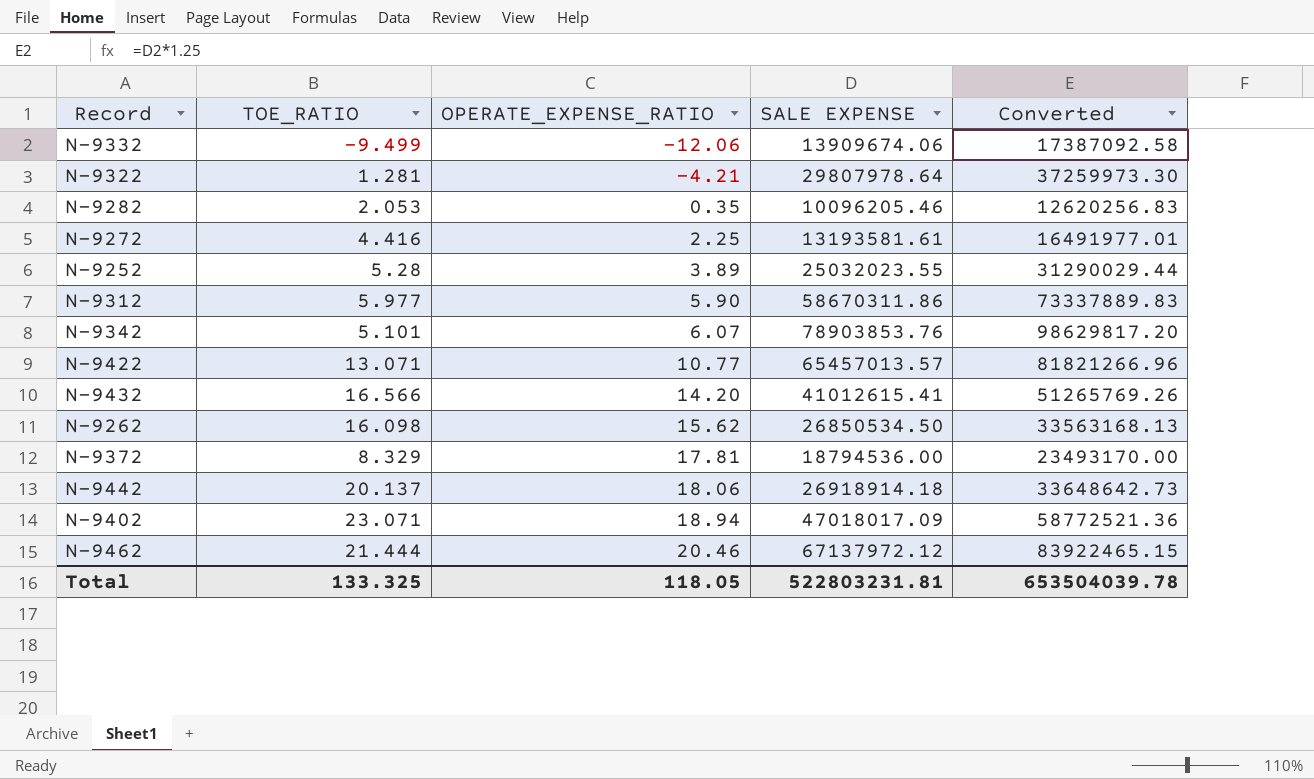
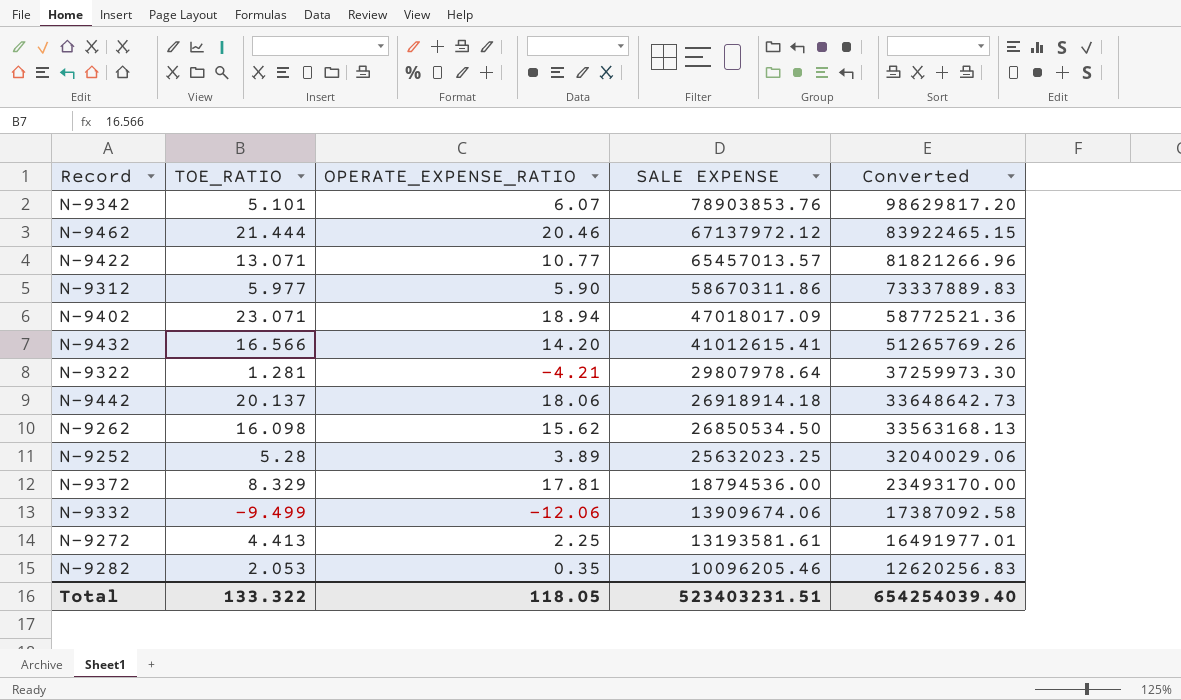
row order: OPERATE_EXPENSE_RATIO ascending -> SALE EXPENSE descending
N-9252 | SALE EXPENSE: 25032023.55 -> 25632023.25
N-9252 | Converted: 31290029.44 -> 32040029.06
N-9272 | TOE_RATIO: 4.416 -> 4.413
Total | TOE_RATIO: 133.325 -> 133.322
Total | SALE EXPENSE: 522803231.81 -> 523403231.51
Total | Converted: 653504039.78 -> 654254039.40

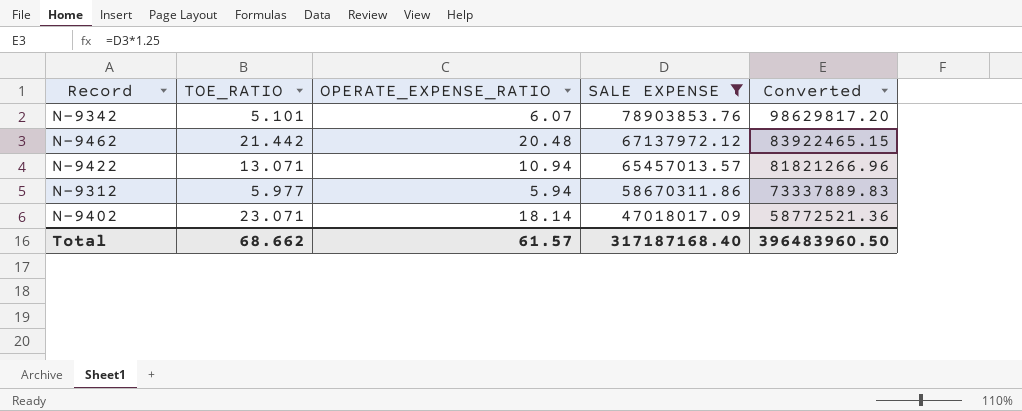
filter: none -> SALE EXPENSE >= 47018017.09
N-9462 | TOE_RATIO: 21.444 -> 21.442
N-9462 | OPERATE_EXPENSE_RATIO: 20.46 -> 20.48
N-9422 | OPERATE_EXPENSE_RATIO: 10.77 -> 10.94
N-9312 | OPERATE_EXPENSE_RATIO: 5.90 -> 5.94
N-9402 | OPERATE_EXPENSE_RATIO: 18.94 -> 18.14
Total | TOE_RATIO: 133.322 -> 68.662
Total | OPERATE_EXPENSE_RATIO: 118.05 -> 61.57
Total | SALE EXPENSE: 523403231.51 -> 317187168.40
Total | Converted: 654254039.40 -> 396483960.50

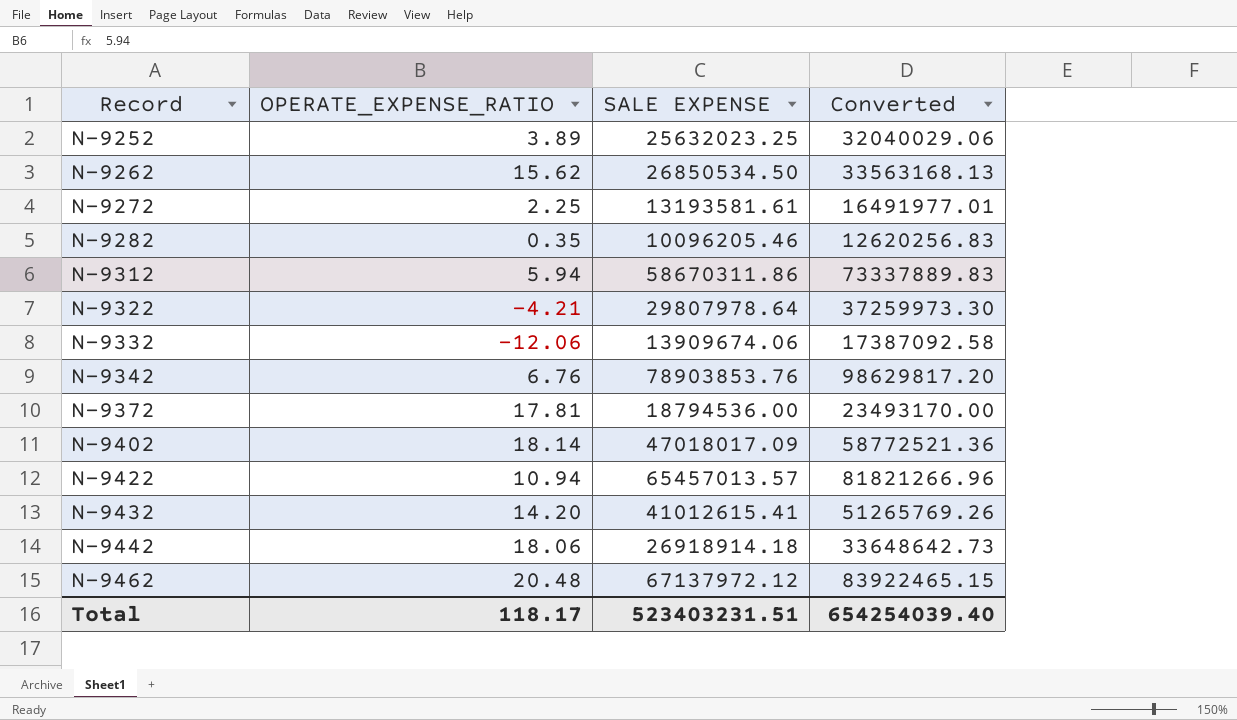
filter: SALE EXPENSE >= 47018017.09 -> none
row order: SALE EXPENSE descending -> Record ascending
column TOE_RATIO | position: 2 -> none
N-9342 | OPERATE_EXPENSE_RATIO: 6.07 -> 6.76
Total | OPERATE_EXPENSE_RATIO: 61.57 -> 118.17
Total | SALE EXPENSE: 317187168.40 -> 523403231.51
Total | Converted: 396483960.50 -> 654254039.40

